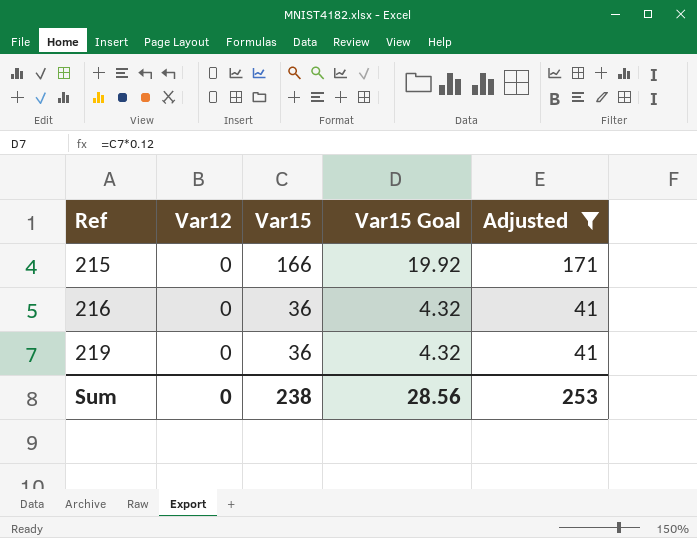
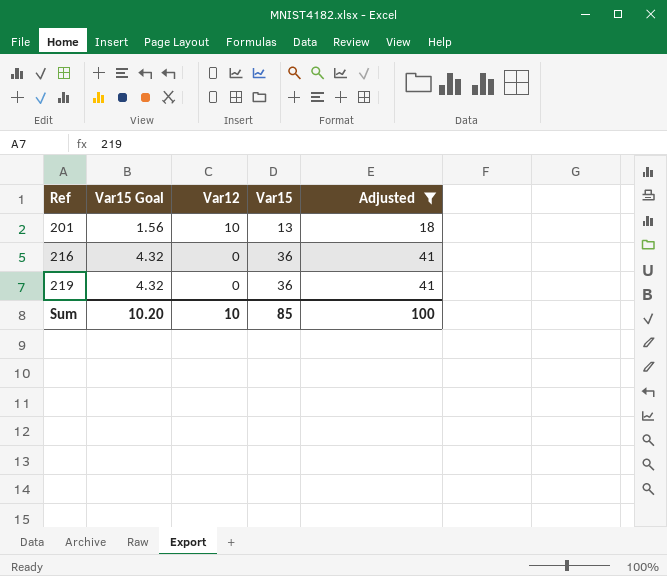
column Var15 Goal | position: 4 -> 2
row 215: 0 | 166 | 19.92 | 171 -> none
row 201: none -> 1.56 | 10 | 13 | 18
Sum | Var15 Goal: 28.56 -> 10.20
Sum | Var12: 0 -> 10
Sum | Var15: 238 -> 85
Sum | Adjusted: 253 -> 100

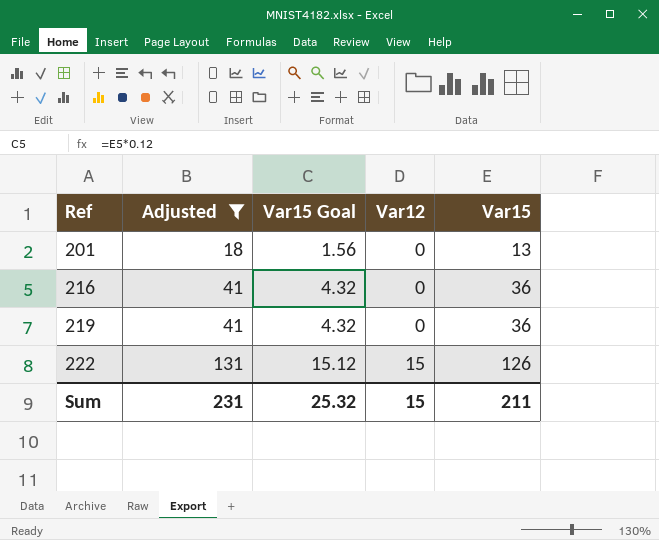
column Adjusted | position: 5 -> 2
201 | Var12: 10 -> 0
row 222: none -> 131 | 15.12 | 15 | 126
Sum | Adjusted: 100 -> 231
Sum | Var15 Goal: 10.20 -> 25.32
Sum | Var12: 10 -> 15
Sum | Var15: 85 -> 211

